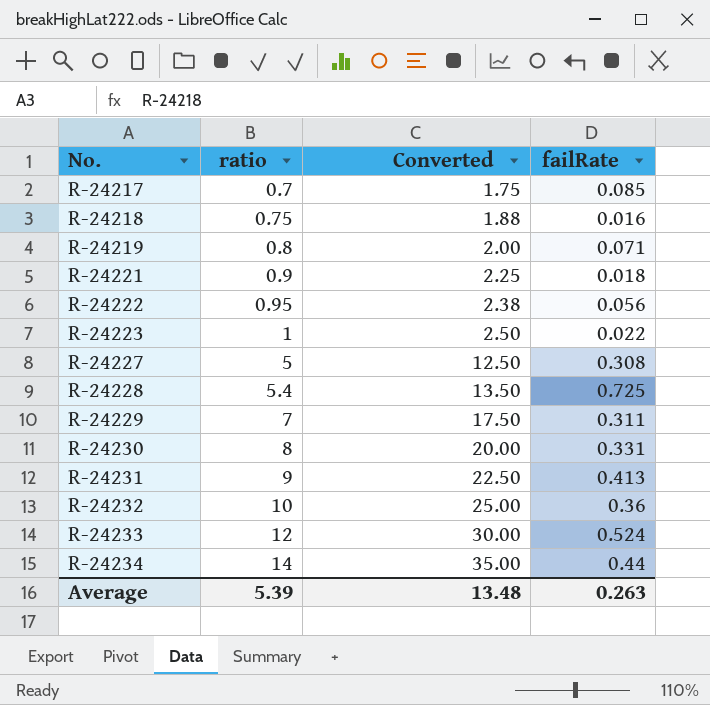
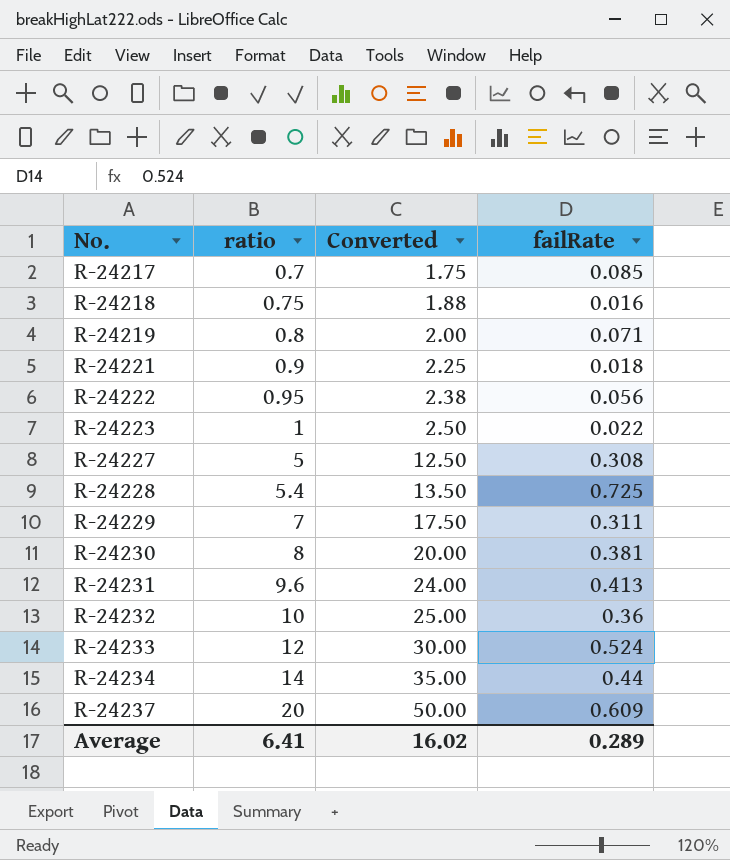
R-24230 | failRate: 0.331 -> 0.381
R-24231 | ratio: 9 -> 9.6
R-24231 | Converted: 22.50 -> 24.00
row R-24237: none -> 20 | 50.00 | 0.609
Average | ratio: 5.39 -> 6.41
Average | Converted: 13.48 -> 16.02
Average | failRate: 0.263 -> 0.289

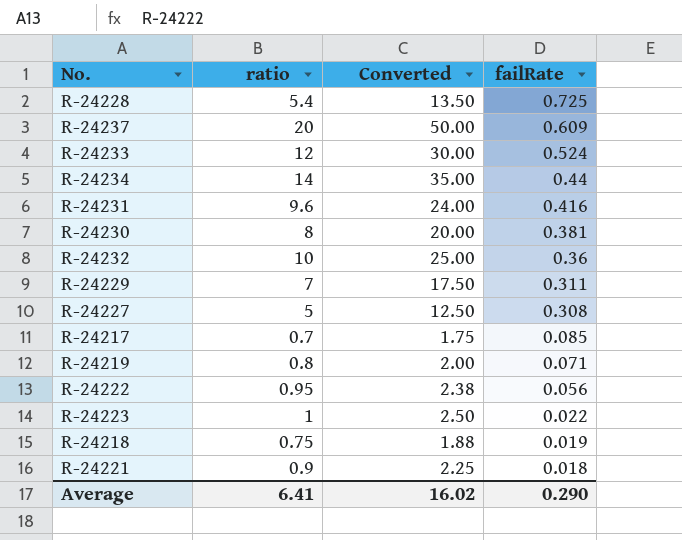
row order: No. ascending -> failRate descending
R-24231 | failRate: 0.413 -> 0.416
R-24218 | failRate: 0.016 -> 0.019
Average | failRate: 0.289 -> 0.290

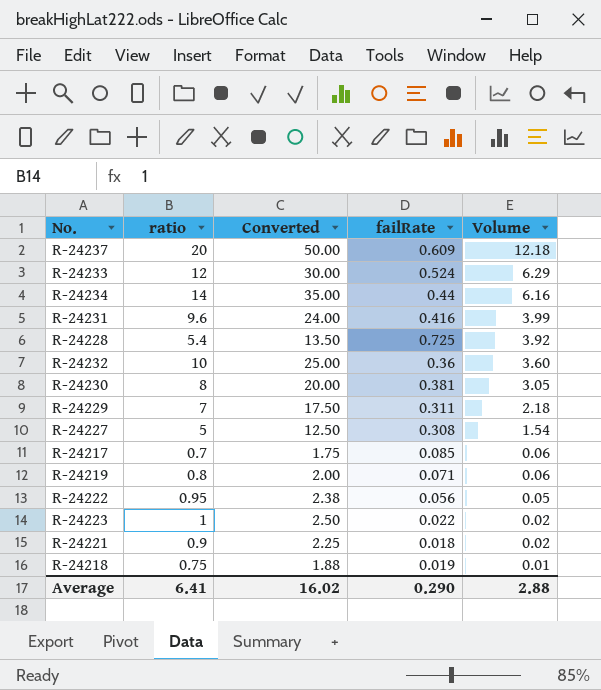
row order: failRate descending -> Volume descending
column Volume | formula: none -> [ratio] * [failRate]

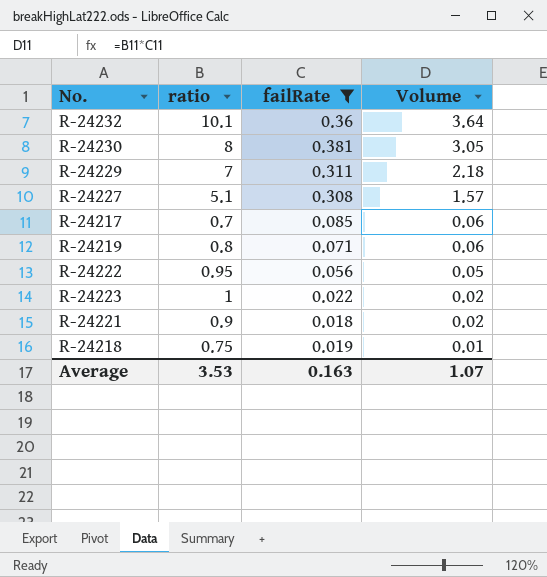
filter: none -> failRate <= 0.381
column Converted | formula: [ratio] * 2.5 -> none
R-24232 | ratio: 10 -> 10.1
R-24232 | Volume: 3.60 -> 3.64
R-24227 | ratio: 5 -> 5.1
R-24227 | Volume: 1.54 -> 1.57
Average | ratio: 6.41 -> 3.53
Average | failRate: 0.290 -> 0.163
Average | Volume: 2.88 -> 1.07

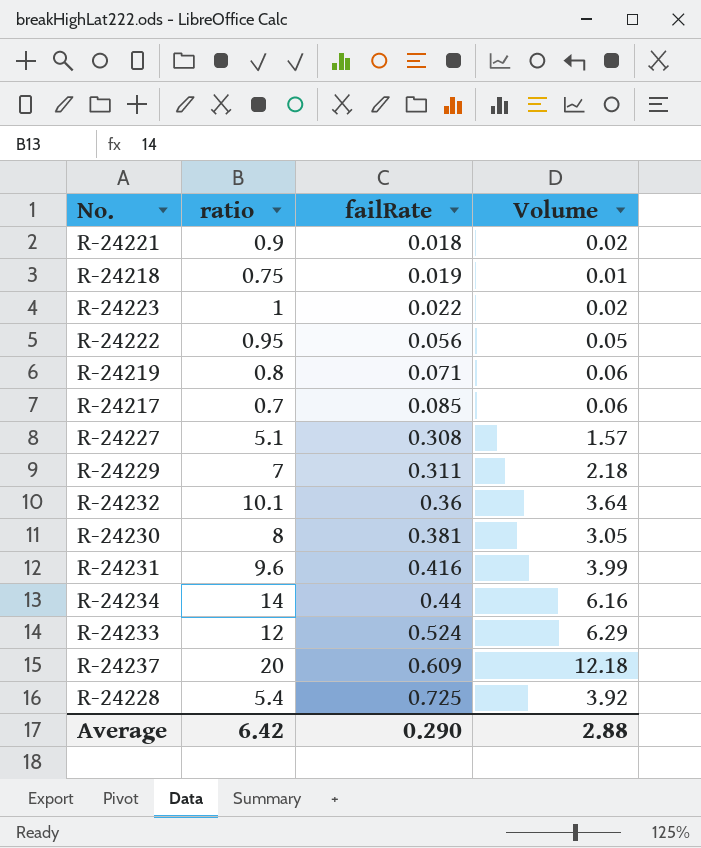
filter: failRate <= 0.381 -> none
row order: Volume descending -> failRate ascending
Average | ratio: 3.53 -> 6.42
Average | failRate: 0.163 -> 0.290
Average | Volume: 1.07 -> 2.88

